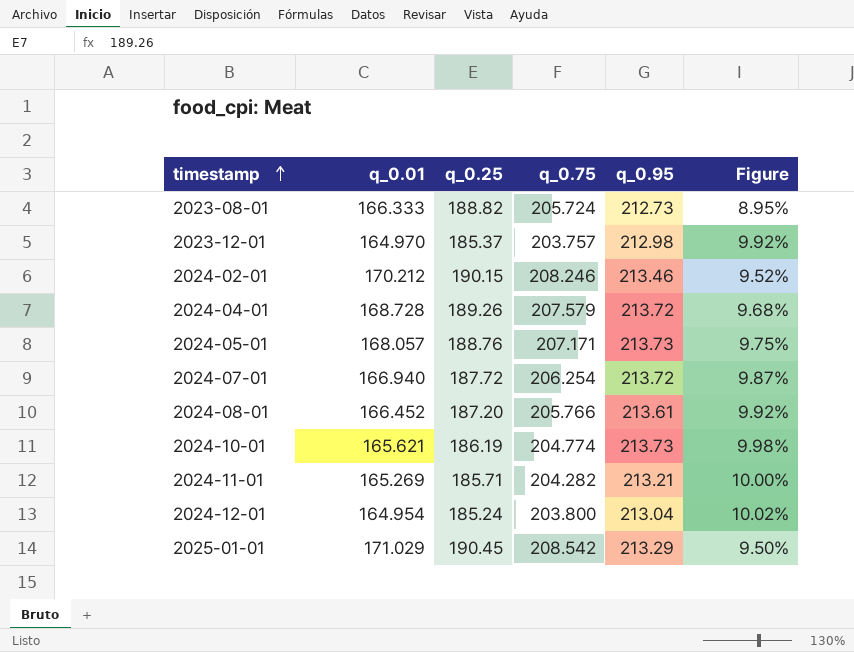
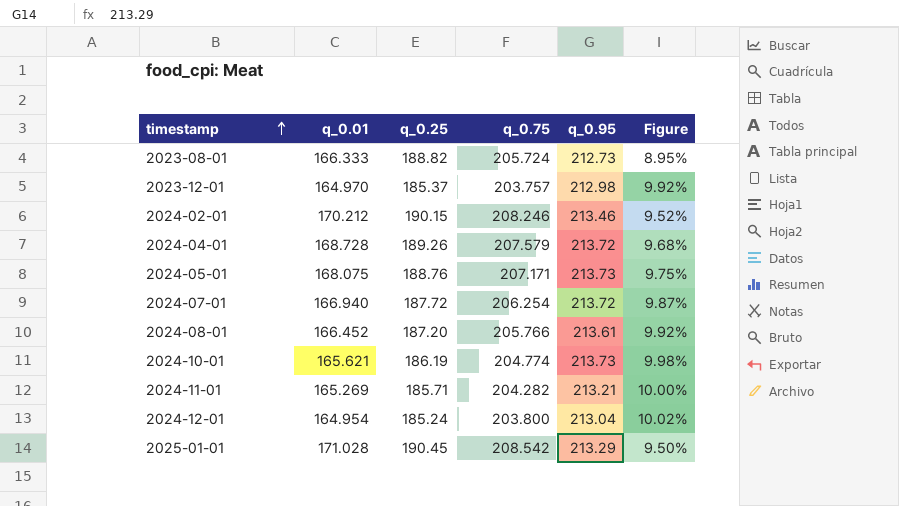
2024-05-01 | q_0.01: 168.057 -> 168.075
2025-01-01 | q_0.01: 171.029 -> 171.028

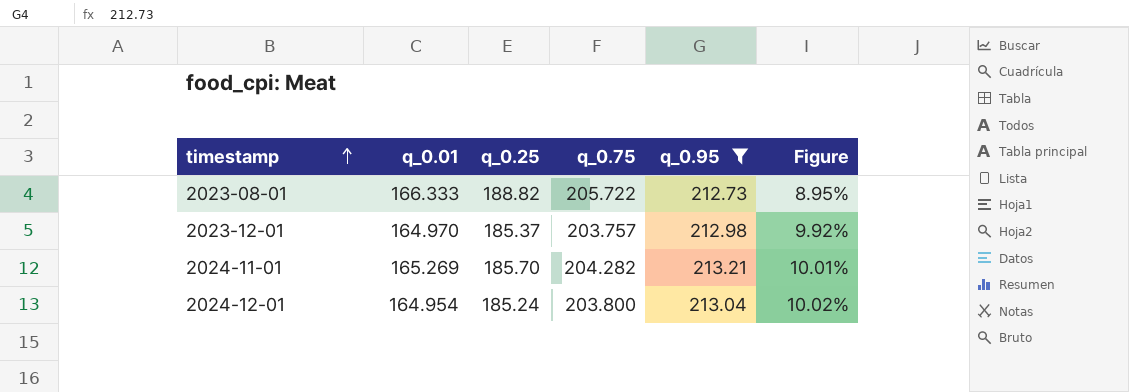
filter: none -> q_0.95 <= 213.21
2023-08-01 | q_0.75: 205.724 -> 205.722
2024-11-01 | q_0.25: 185.71 -> 185.70
2024-11-01 | Figure: 10.00% -> 10.01%

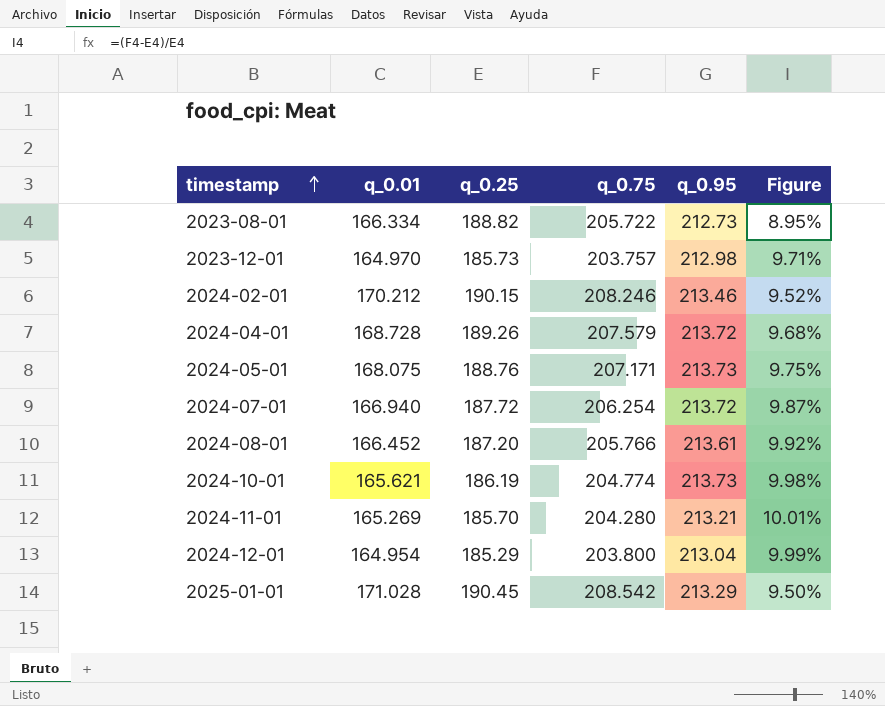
filter: q_0.95 <= 213.21 -> none
2023-08-01 | q_0.01: 166.333 -> 166.334
2023-12-01 | q_0.25: 185.37 -> 185.73
2023-12-01 | Figure: 9.92% -> 9.71%
2024-11-01 | q_0.75: 204.282 -> 204.280
2024-12-01 | q_0.25: 185.24 -> 185.29
2024-12-01 | Figure: 10.02% -> 9.99%

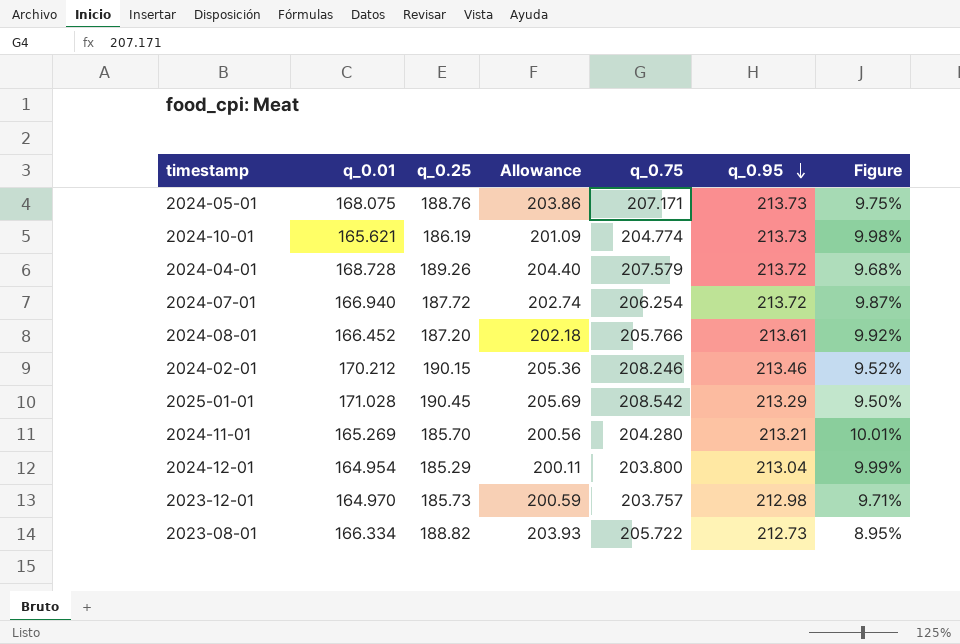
row order: timestamp ascending -> q_0.95 descending
column Allowance | formula: none -> [q_0.25] * 1.08

